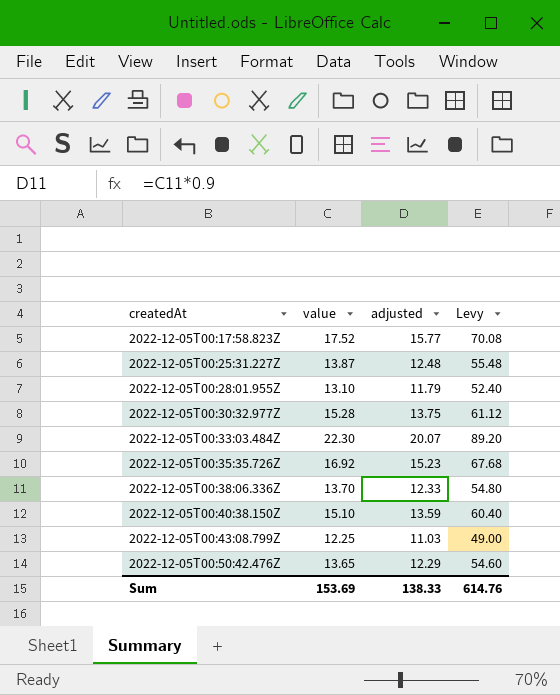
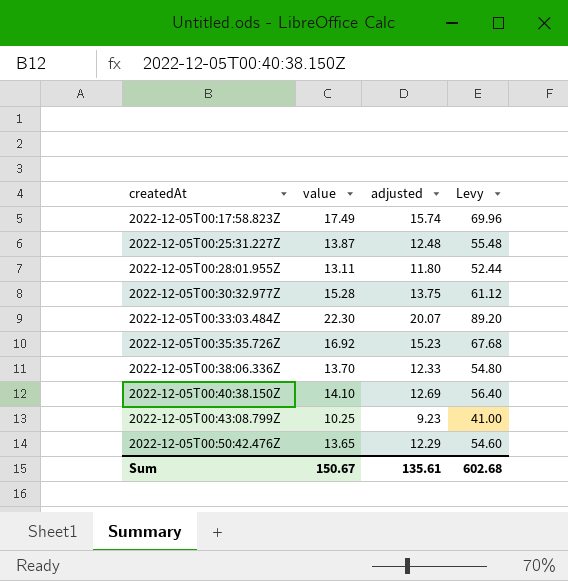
2022-12-05T00:17:58.823Z | value: 17.52 -> 17.49
2022-12-05T00:17:58.823Z | adjusted: 15.77 -> 15.74
2022-12-05T00:17:58.823Z | Levy: 70.08 -> 69.96
2022-12-05T00:28:01.955Z | value: 13.10 -> 13.11
2022-12-05T00:28:01.955Z | adjusted: 11.79 -> 11.80
2022-12-05T00:28:01.955Z | Levy: 52.40 -> 52.44
2022-12-05T00:40:38.150Z | value: 15.10 -> 14.10
2022-12-05T00:40:38.150Z | adjusted: 13.59 -> 12.69
2022-12-05T00:40:38.150Z | Levy: 60.40 -> 56.40
2022-12-05T00:43:08.799Z | value: 12.25 -> 10.25
2022-12-05T00:43:08.799Z | adjusted: 11.03 -> 9.23
2022-12-05T00:43:08.799Z | Levy: 49.00 -> 41.00
Sum | value: 153.69 -> 150.67
Sum | adjusted: 138.33 -> 135.61
Sum | Levy: 614.76 -> 602.68

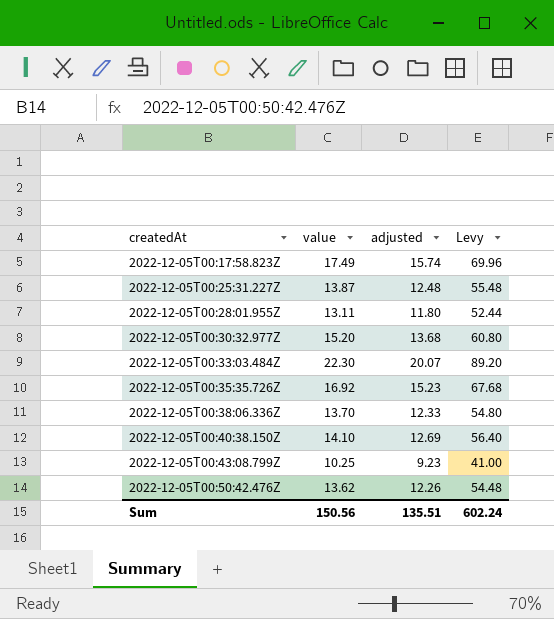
2022-12-05T00:30:32.977Z | value: 15.28 -> 15.20
2022-12-05T00:30:32.977Z | adjusted: 13.75 -> 13.68
2022-12-05T00:30:32.977Z | Levy: 61.12 -> 60.80
2022-12-05T00:50:42.476Z | value: 13.65 -> 13.62
2022-12-05T00:50:42.476Z | adjusted: 12.29 -> 12.26
2022-12-05T00:50:42.476Z | Levy: 54.60 -> 54.48
Sum | value: 150.67 -> 150.56
Sum | adjusted: 135.61 -> 135.51
Sum | Levy: 602.68 -> 602.24

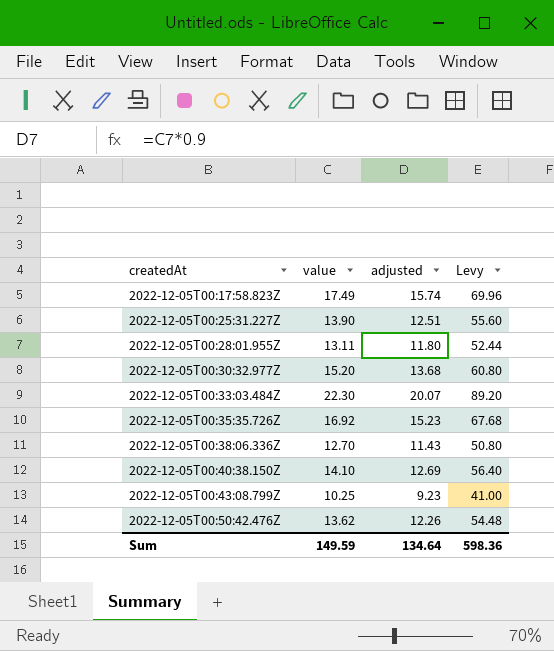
2022-12-05T00:25:31.227Z | value: 13.87 -> 13.90
2022-12-05T00:25:31.227Z | adjusted: 12.48 -> 12.51
2022-12-05T00:25:31.227Z | Levy: 55.48 -> 55.60
2022-12-05T00:38:06.336Z | value: 13.70 -> 12.70
2022-12-05T00:38:06.336Z | adjusted: 12.33 -> 11.43
2022-12-05T00:38:06.336Z | Levy: 54.80 -> 50.80
Sum | value: 150.56 -> 149.59
Sum | adjusted: 135.51 -> 134.64
Sum | Levy: 602.24 -> 598.36

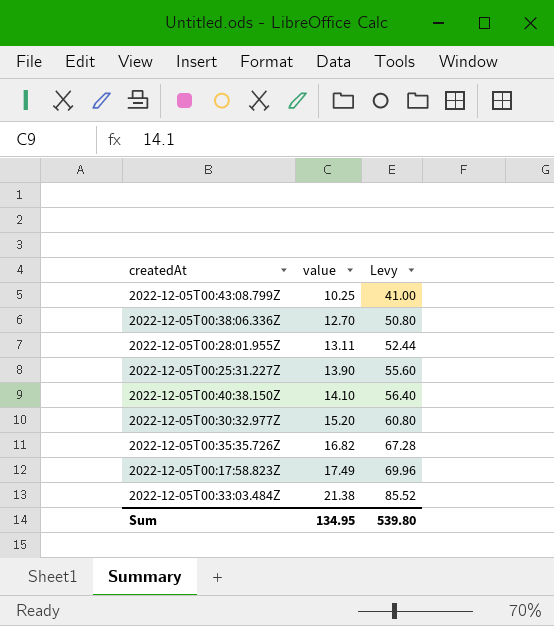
row order: createdAt ascending -> value ascending
column adjusted | formula: [value] * 0.9 -> none
row 2022-12-05T00:50:42.476Z: 13.62 | 12.26 | 54.48 -> none
2022-12-05T00:35:35.726Z | value: 16.92 -> 16.82
2022-12-05T00:35:35.726Z | Levy: 67.68 -> 67.28
2022-12-05T00:33:03.484Z | value: 22.30 -> 21.38
2022-12-05T00:33:03.484Z | Levy: 89.20 -> 85.52
Sum | value: 149.59 -> 134.95
Sum | Levy: 598.36 -> 539.80

